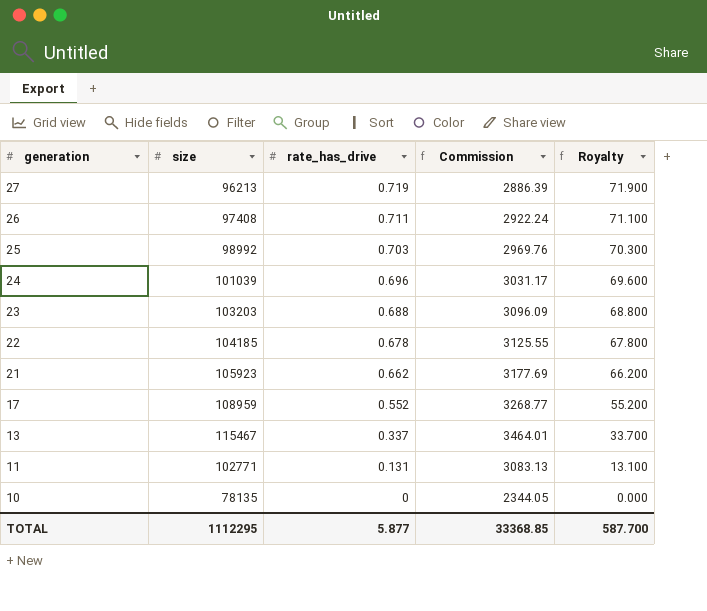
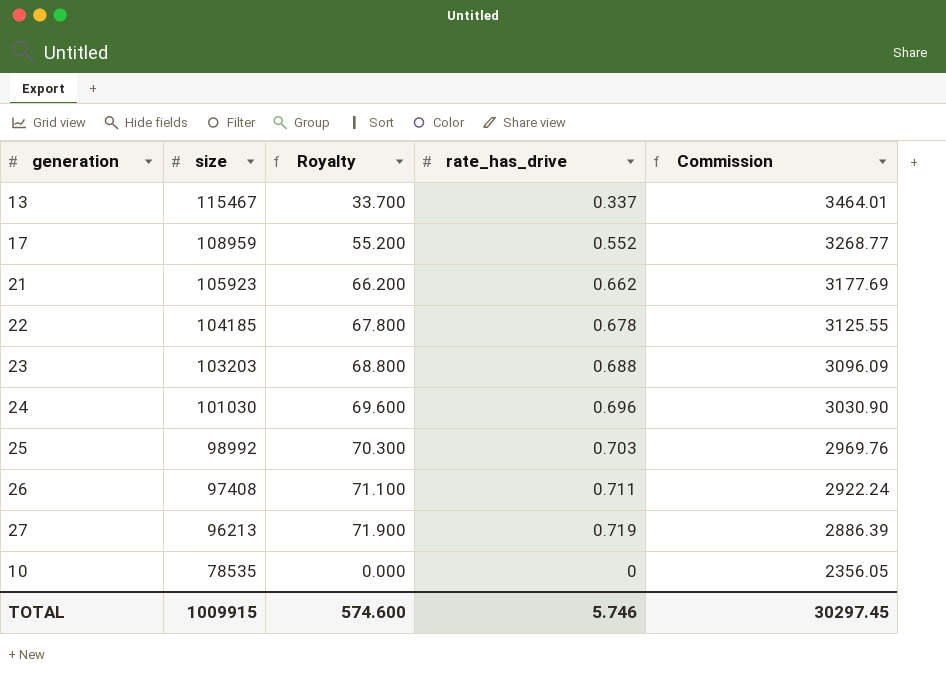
row order: generation descending -> size descending
column Royalty | position: 5 -> 3
row 11: 102771 | 0.131 | 3083.13 | 13.100 -> none
24 | size: 101039 -> 101030
24 | Commission: 3031.17 -> 3030.90
10 | size: 78135 -> 78535
10 | Commission: 2344.05 -> 2356.05
TOTAL | size: 1112295 -> 1009915
TOTAL | Royalty: 587.700 -> 574.600
TOTAL | rate_has_drive: 5.877 -> 5.746
TOTAL | Commission: 33368.85 -> 30297.45

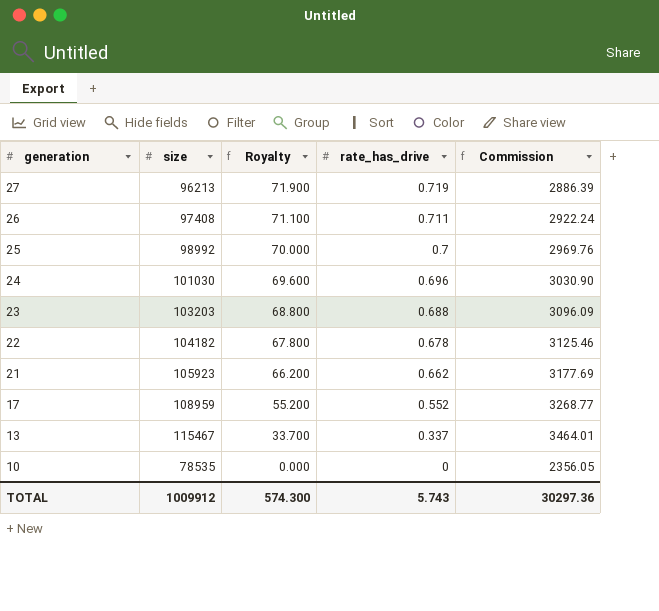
row order: size descending -> generation descending
25 | Royalty: 70.300 -> 70.000
25 | rate_has_drive: 0.703 -> 0.7
22 | size: 104185 -> 104182
22 | Commission: 3125.55 -> 3125.46
TOTAL | size: 1009915 -> 1009912
TOTAL | Royalty: 574.600 -> 574.300
TOTAL | rate_has_drive: 5.746 -> 5.743
TOTAL | Commission: 30297.45 -> 30297.36

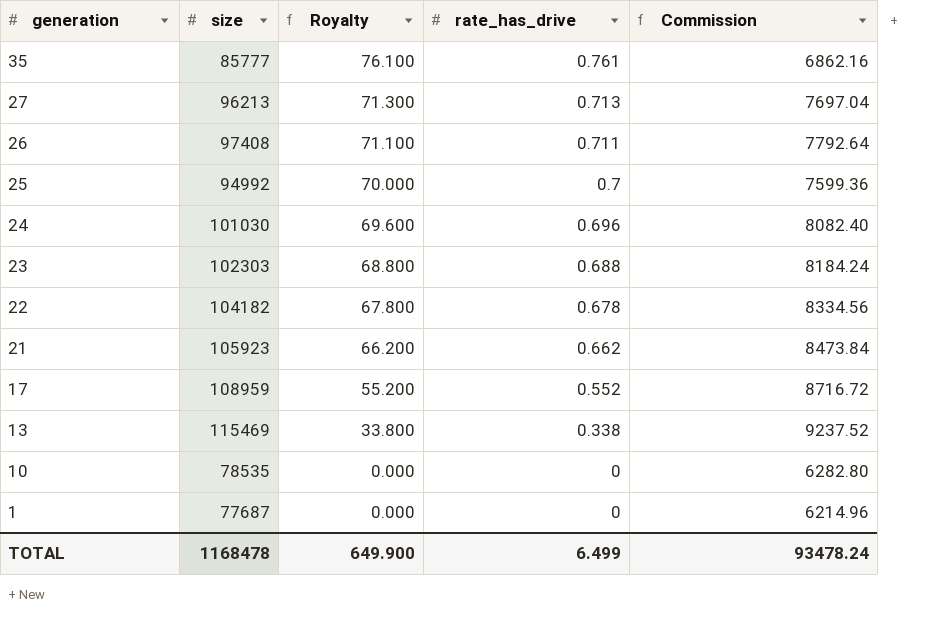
column Commission | formula: [size] * 0.03 -> [size] * 0.08
row 35: none -> 85777 | 76.100 | 0.761 | 6862.16
27 | Royalty: 71.900 -> 71.300
27 | rate_has_drive: 0.719 -> 0.713
25 | size: 98992 -> 94992
23 | size: 103203 -> 102303
13 | size: 115467 -> 115469
13 | Royalty: 33.700 -> 33.800
13 | rate_has_drive: 0.337 -> 0.338
row 1: none -> 77687 | 0.000 | 0 | 6214.96
TOTAL | size: 1009912 -> 1168478
TOTAL | Royalty: 574.300 -> 649.900
TOTAL | rate_has_drive: 5.743 -> 6.499
TOTAL | Commission: 30297.36 -> 93478.24

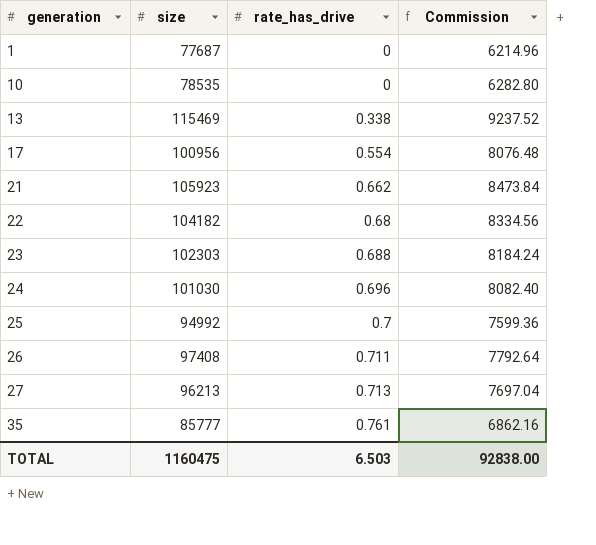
row order: generation descending -> generation ascending
column Royalty | formula: [rate_has_drive] * 100 -> none
17 | size: 108959 -> 100956
17 | rate_has_drive: 0.552 -> 0.554
17 | Commission: 8716.72 -> 8076.48
22 | rate_has_drive: 0.678 -> 0.68
TOTAL | size: 1168478 -> 1160475
TOTAL | rate_has_drive: 6.499 -> 6.503
TOTAL | Commission: 93478.24 -> 92838.00

